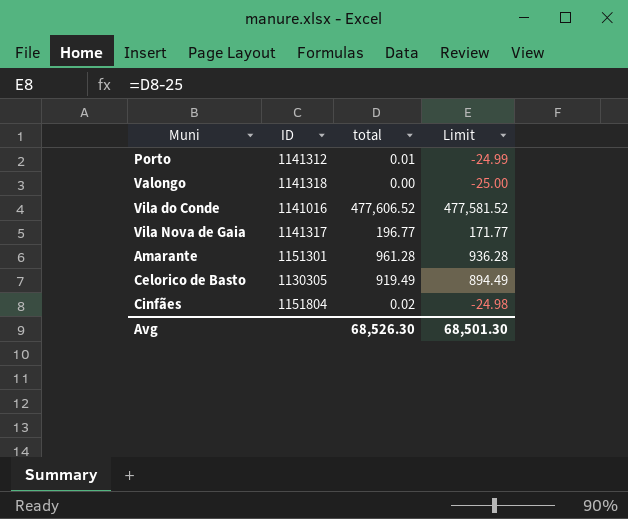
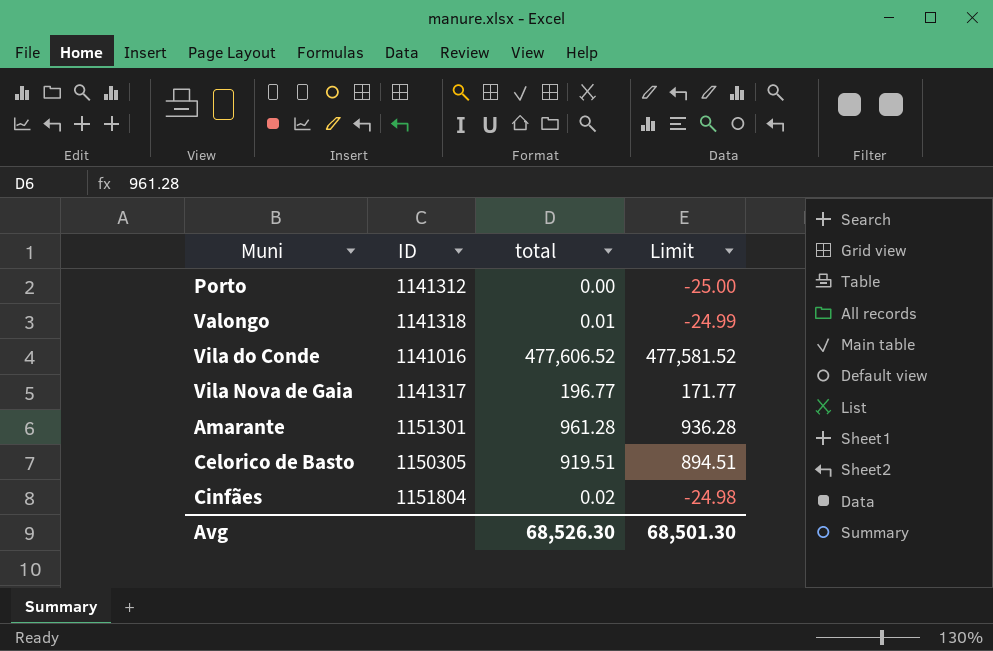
Porto | total: 0.01 -> 0.00
Porto | Limit: -24.99 -> -25.00
Valongo | total: 0.00 -> 0.01
Valongo | Limit: -25.00 -> -24.99
Celorico de Basto | ID: 1130305 -> 1150305
Celorico de Basto | total: 919.49 -> 919.51
Celorico de Basto | Limit: 894.49 -> 894.51

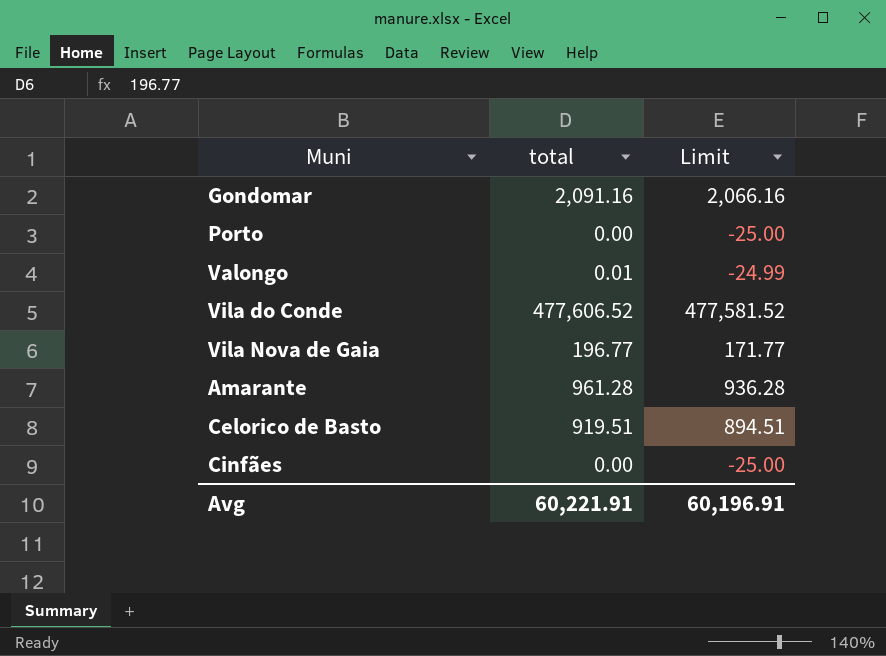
column ID | position: 2 -> none
row Gondomar: none -> 2,091.16 | 2,066.16
Cinfães | total: 0.02 -> 0.00
Cinfães | Limit: -24.98 -> -25.00
Avg | total: 68,526.30 -> 60,221.91
Avg | Limit: 68,501.30 -> 60,196.91

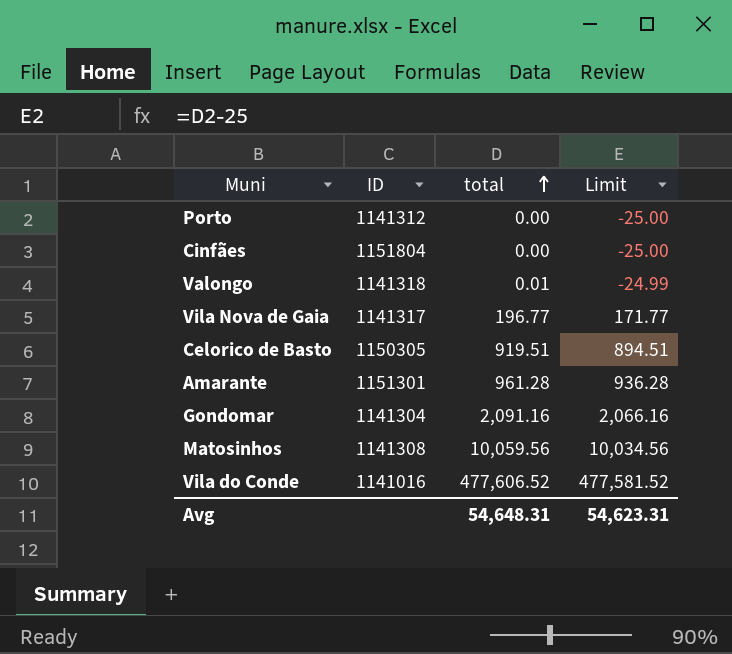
row order: none -> total ascending
column ID | position: none -> 2
row Matosinhos: none -> 1141308 | 10,059.56 | 10,034.56
Avg | total: 60,221.91 -> 54,648.31
Avg | Limit: 60,196.91 -> 54,623.31

